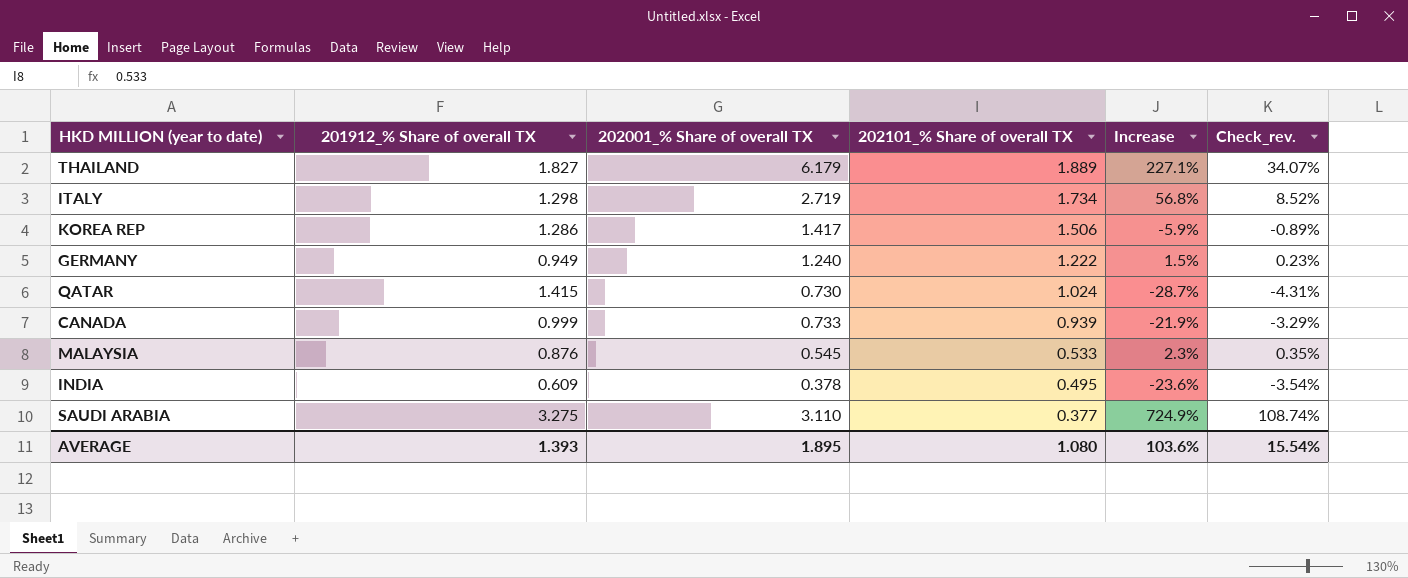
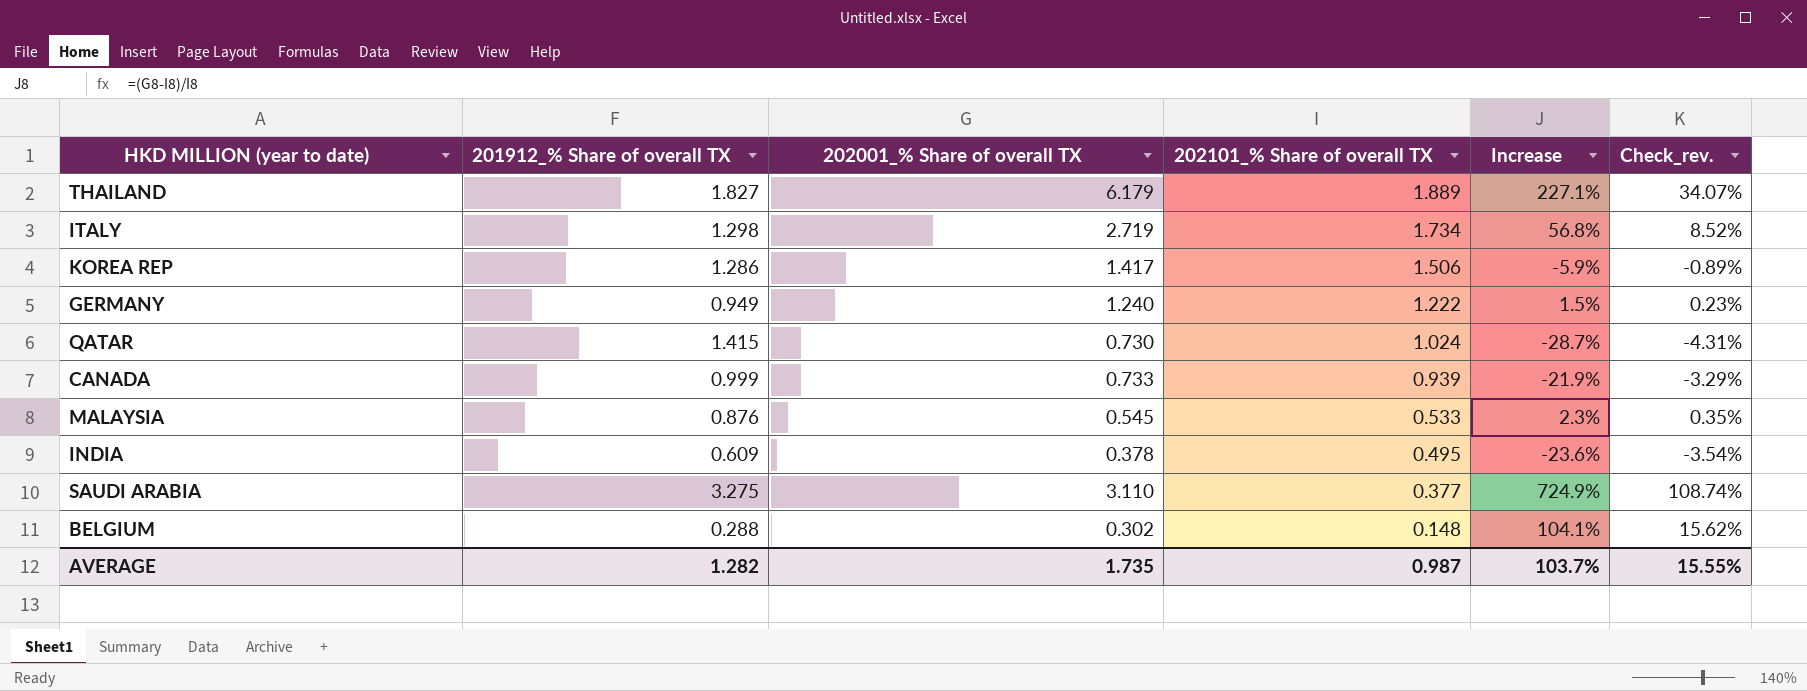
row BELGIUM: none -> 0.288 | 0.302 | 0.148 | 104.1% | 15.62%
AVERAGE | 201912_% Share of overall TX: 1.393 -> 1.282
AVERAGE | 202001_% Share of overall TX: 1.895 -> 1.735
AVERAGE | 202101_% Share of overall TX: 1.080 -> 0.987
AVERAGE | Increase: 103.6% -> 103.7%
AVERAGE | Check_rev.: 15.54% -> 15.55%

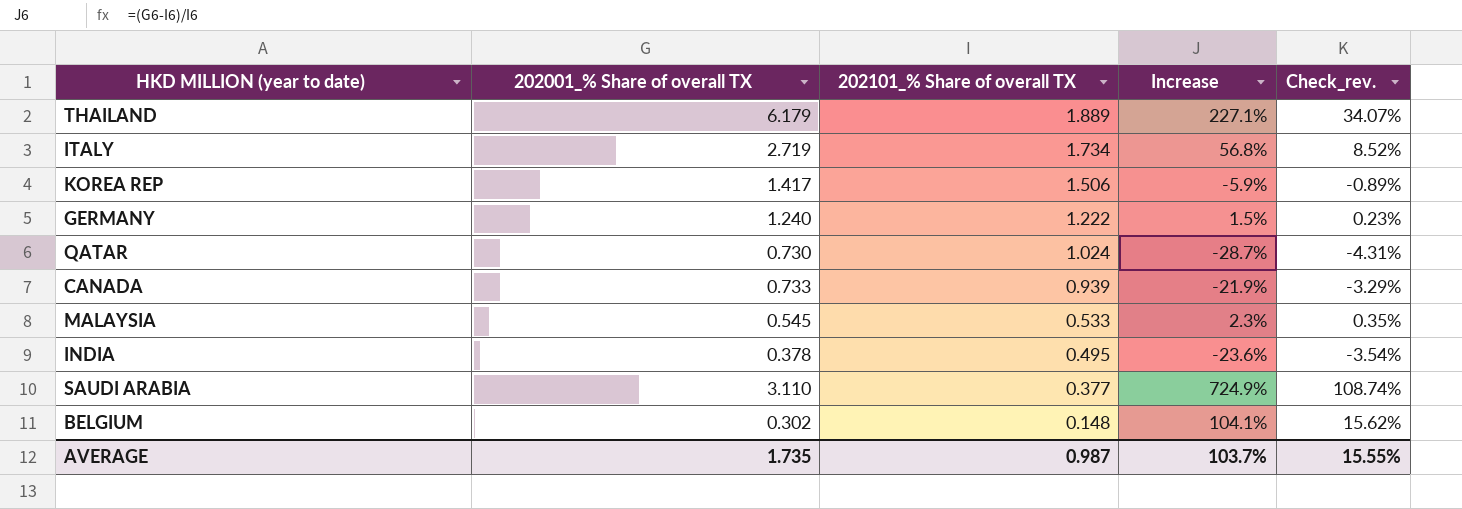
column 201912_% Share of overall TX | position: 2 -> none

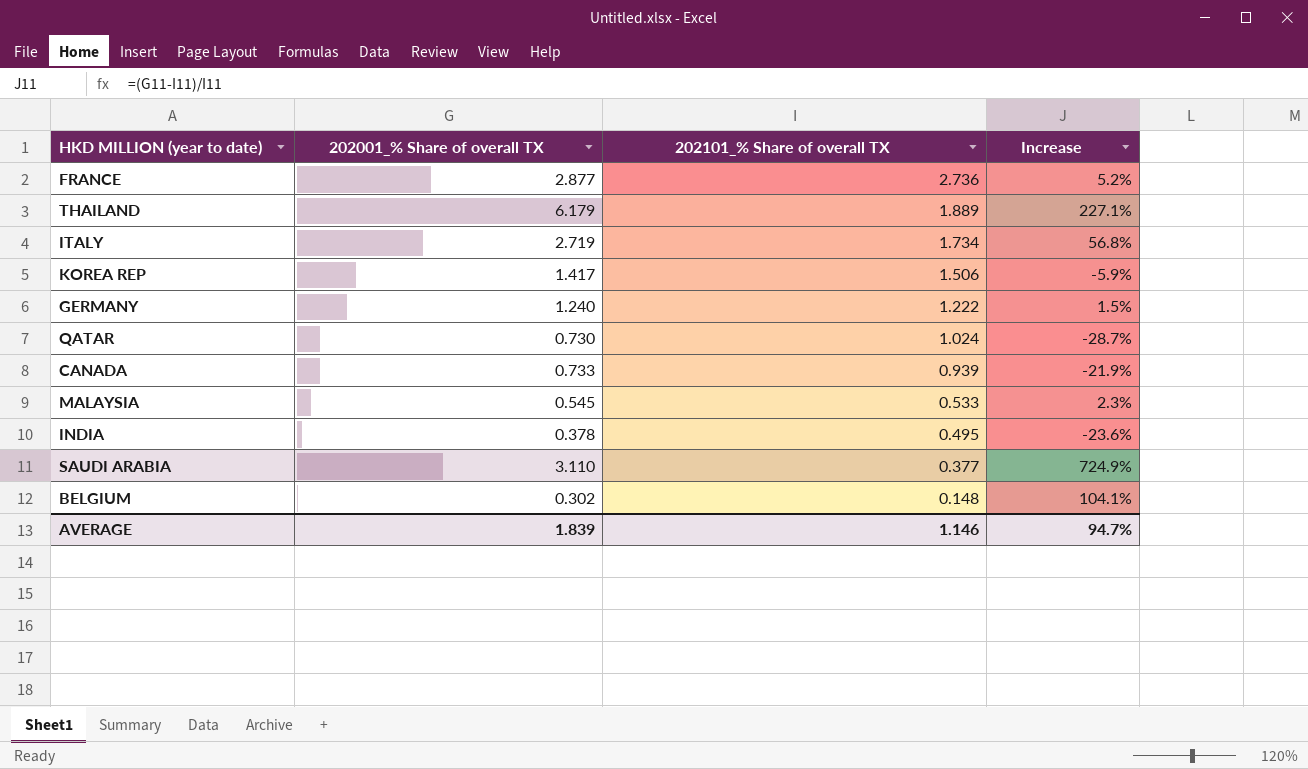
column Check_rev. | formula: [Increase] * 0.15 -> none
row FRANCE: none -> 2.877 | 2.736 | 5.2%
AVERAGE | 202001_% Share of overall TX: 1.735 -> 1.839
AVERAGE | 202101_% Share of overall TX: 0.987 -> 1.146
AVERAGE | Increase: 103.7% -> 94.7%

